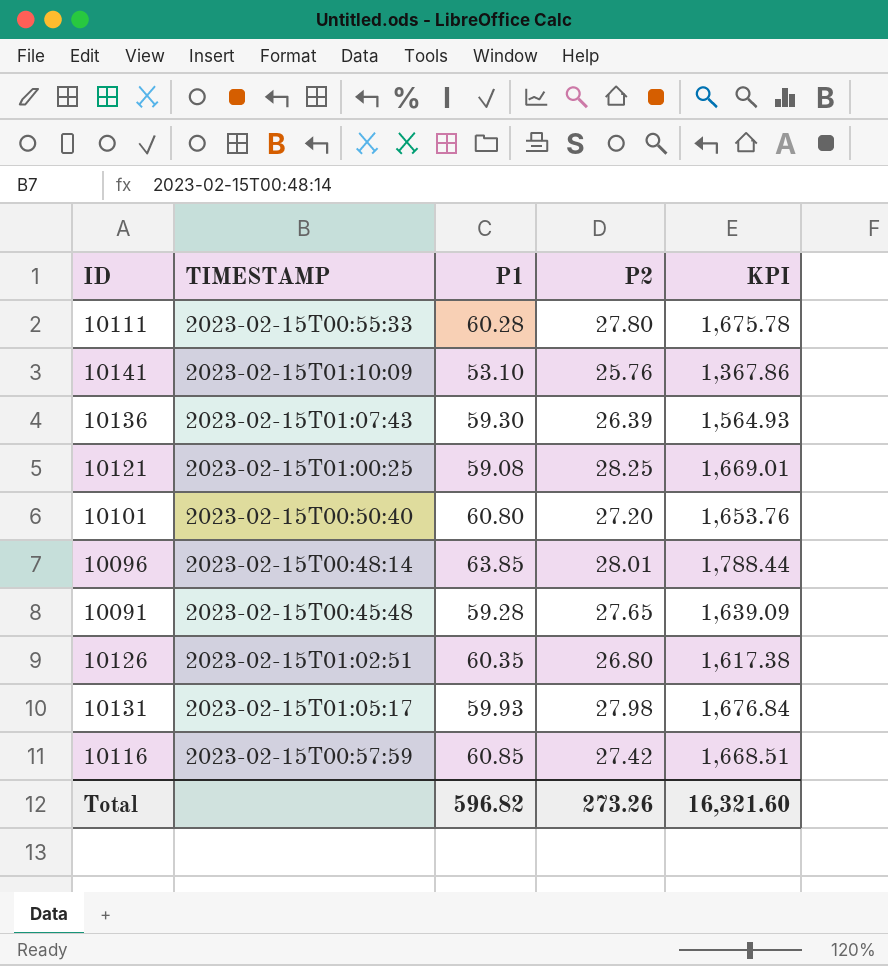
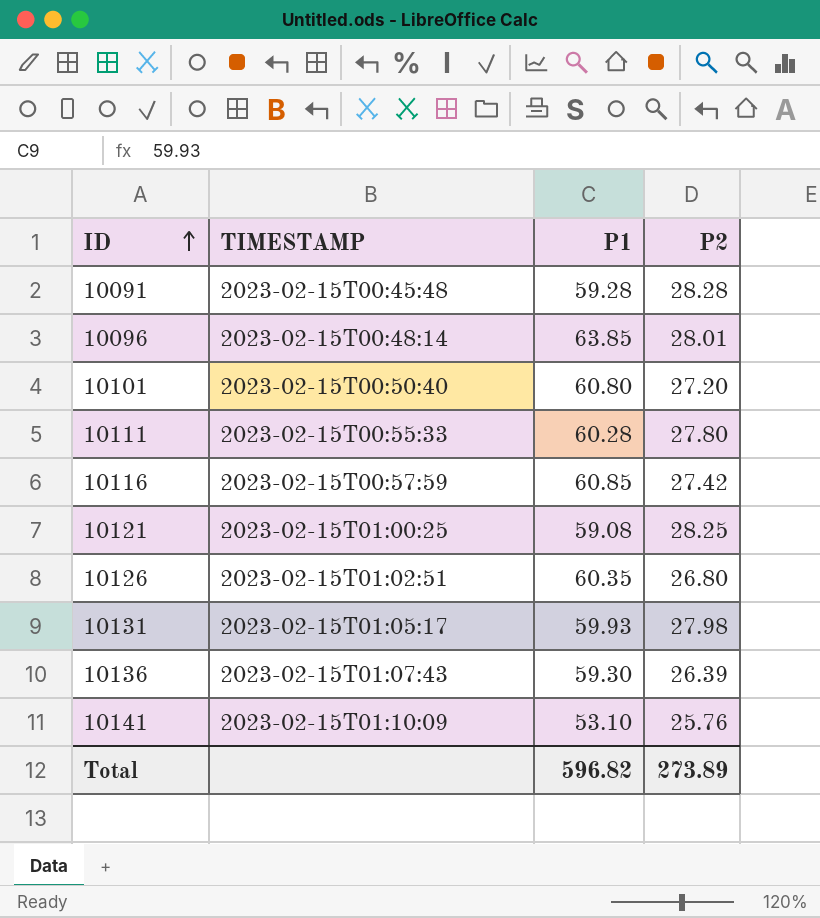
row order: none -> ID ascending
column KPI | formula: [P1] * [P2] -> none
10091 | P2: 27.65 -> 28.28
Total | P2: 273.26 -> 273.89

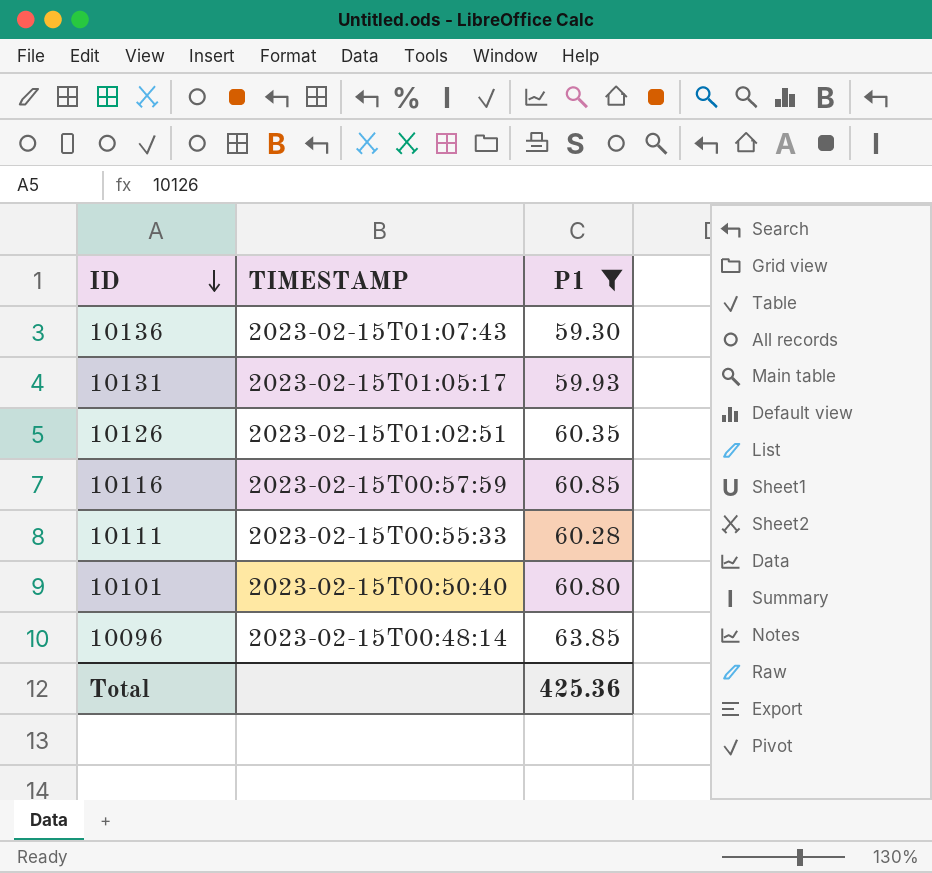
filter: none -> P1 >= 59.30
row order: ID ascending -> ID descending
column P2 | position: 4 -> none
Total | P1: 596.82 -> 425.36

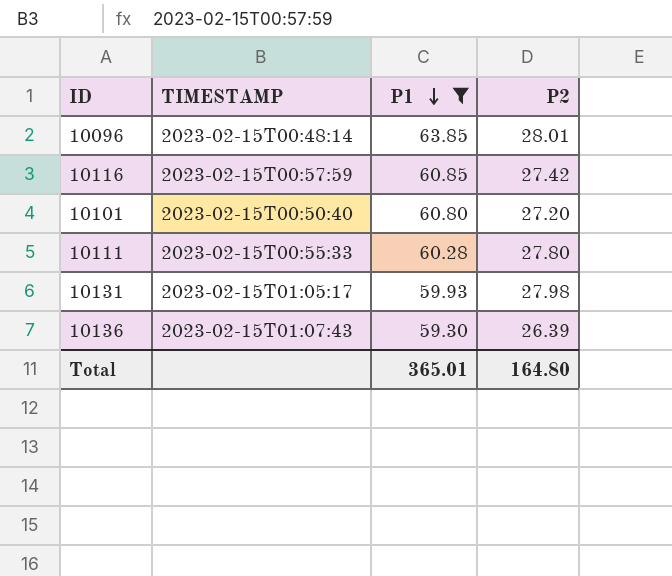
row order: ID descending -> P1 descending
column P2 | position: none -> 4
row 10126: 2023-02-15T01:02:51 | 60.35 -> none
Total | P1: 425.36 -> 365.01

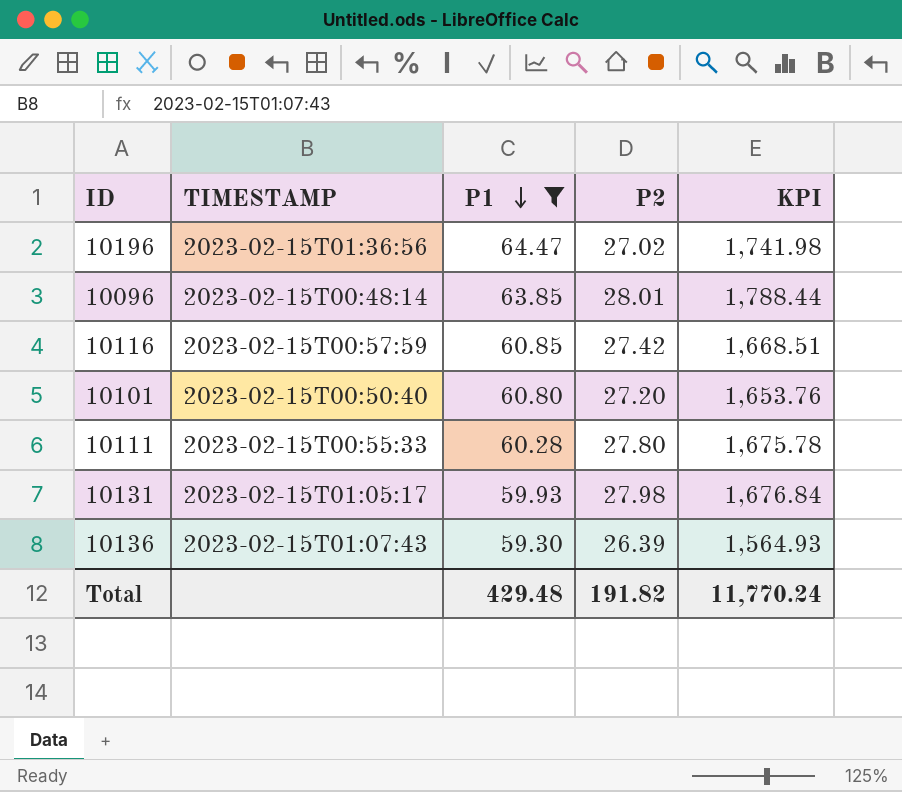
column KPI | formula: none -> [P1] * [P2]
row 10196: none -> 2023-02-15T01:36:56 | 64.47 | 27.02 | 1,741.98
Total | P1: 365.01 -> 429.48
Total | P2: 164.80 -> 191.82

